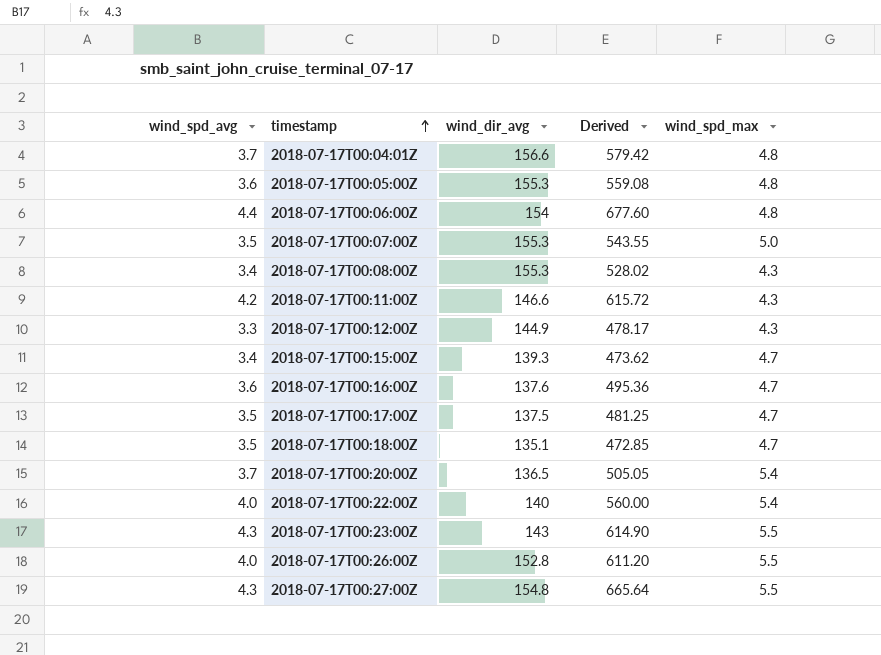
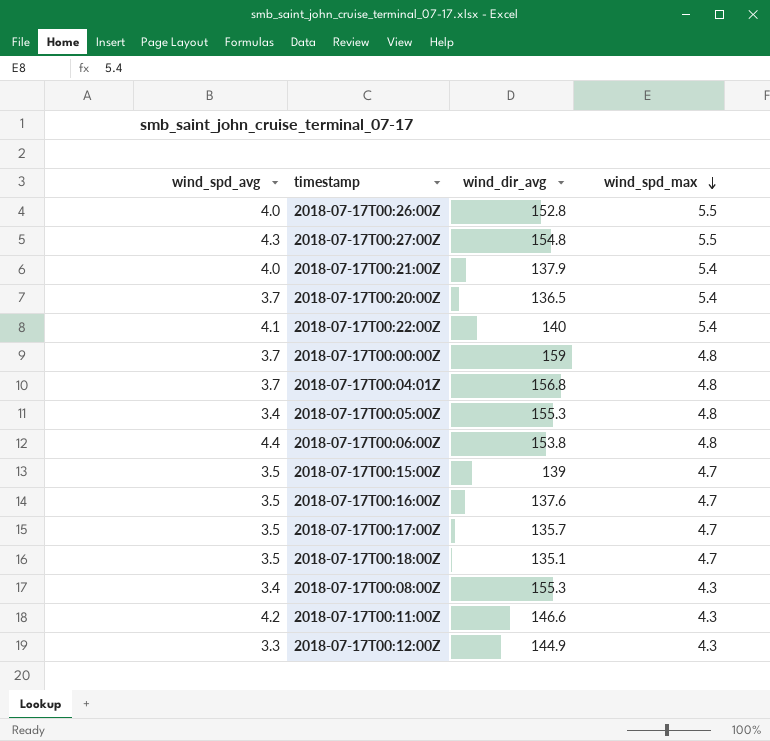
row order: timestamp ascending -> wind_spd_max descending
column Derived | formula: [wind_spd_avg] * [wind_dir_avg] -> none
row 2018-07-17T00:07:00Z: 3.5 | 155.3 | 543.55 | 5.0 -> none
row 2018-07-17T00:23:00Z: 4.3 | 143 | 614.90 | 5.5 -> none
row 2018-07-17T00:21:00Z: none -> 4.0 | 137.9 | 5.4
2018-07-17T00:22:00Z | wind_spd_avg: 4.0 -> 4.1
row 2018-07-17T00:00:00Z: none -> 3.7 | 159 | 4.8
2018-07-17T00:04:01Z | wind_dir_avg: 156.6 -> 156.8
2018-07-17T00:05:00Z | wind_spd_avg: 3.6 -> 3.4
2018-07-17T00:06:00Z | wind_dir_avg: 154 -> 153.8
2018-07-17T00:15:00Z | wind_spd_avg: 3.4 -> 3.5
2018-07-17T00:15:00Z | wind_dir_avg: 139.3 -> 139
2018-07-17T00:16:00Z | wind_spd_avg: 3.6 -> 3.5
2018-07-17T00:17:00Z | wind_dir_avg: 137.5 -> 135.7

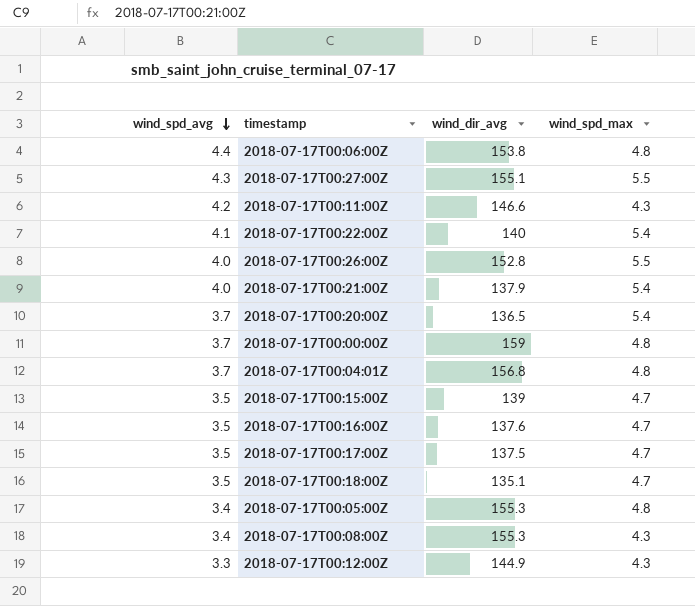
row order: wind_spd_max descending -> wind_spd_avg descending
2018-07-17T00:27:00Z | wind_dir_avg: 154.8 -> 155.1
2018-07-17T00:17:00Z | wind_dir_avg: 135.7 -> 137.5

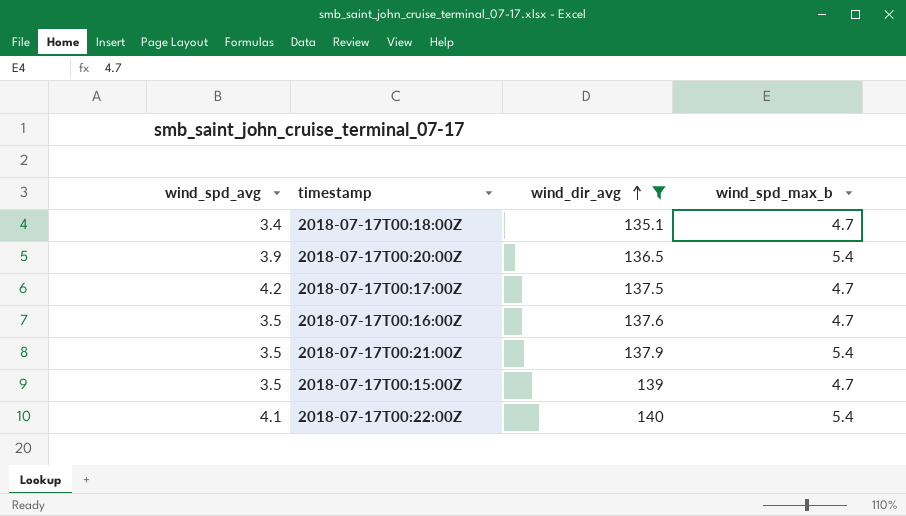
filter: none -> wind_dir_avg <= 140
row order: wind_spd_avg descending -> wind_dir_avg ascending
column name: wind_spd_max -> wind_spd_max_b
2018-07-17T00:18:00Z | wind_spd_avg: 3.5 -> 3.4
2018-07-17T00:20:00Z | wind_spd_avg: 3.7 -> 3.9
2018-07-17T00:17:00Z | wind_spd_avg: 3.5 -> 4.2
2018-07-17T00:21:00Z | wind_spd_avg: 4.0 -> 3.5

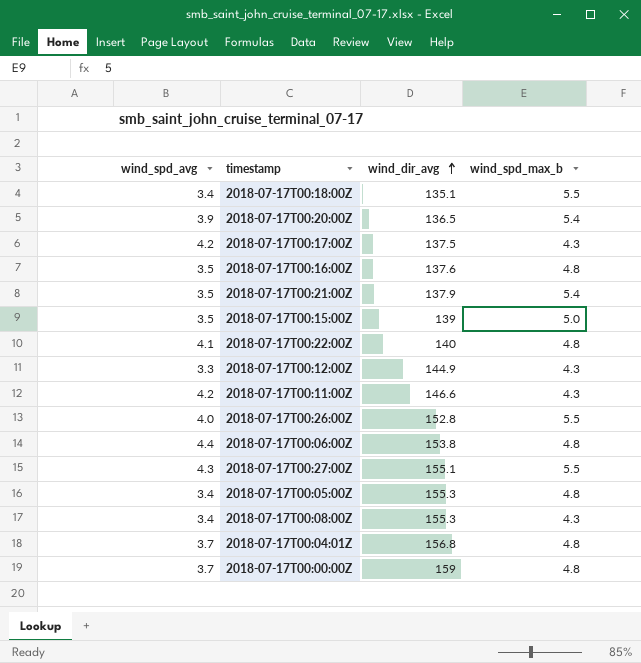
filter: wind_dir_avg <= 140 -> none
2018-07-17T00:18:00Z | wind_spd_max_b: 4.7 -> 5.5
2018-07-17T00:17:00Z | wind_spd_max_b: 4.7 -> 4.3
2018-07-17T00:16:00Z | wind_spd_max_b: 4.7 -> 4.8
2018-07-17T00:15:00Z | wind_spd_max_b: 4.7 -> 5.0
2018-07-17T00:22:00Z | wind_spd_max_b: 5.4 -> 4.8

